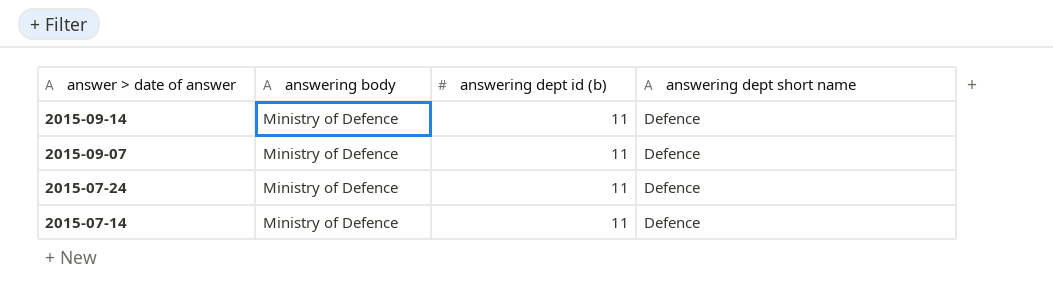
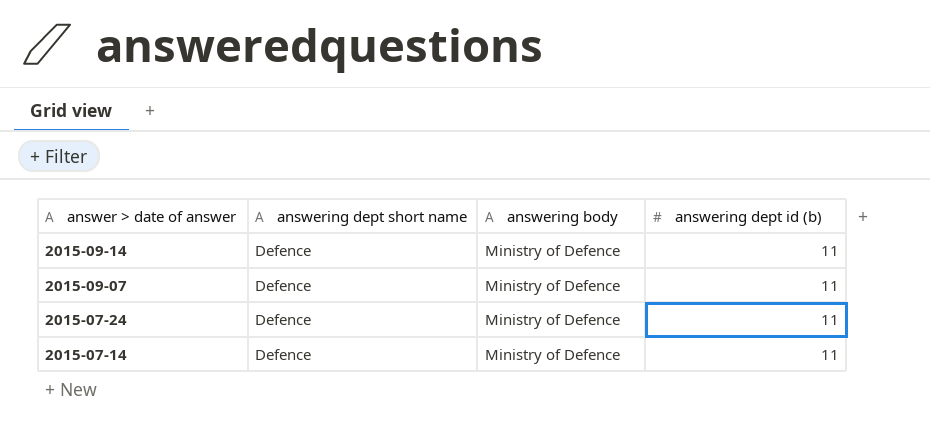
column answering dept short name | position: 4 -> 2

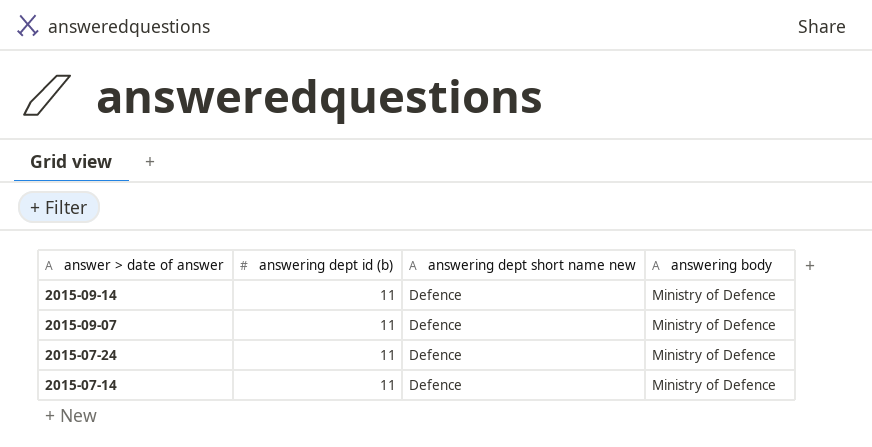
column answering dept id (b) | position: 4 -> 2
column name: answering dept short name -> answering dept short name new

